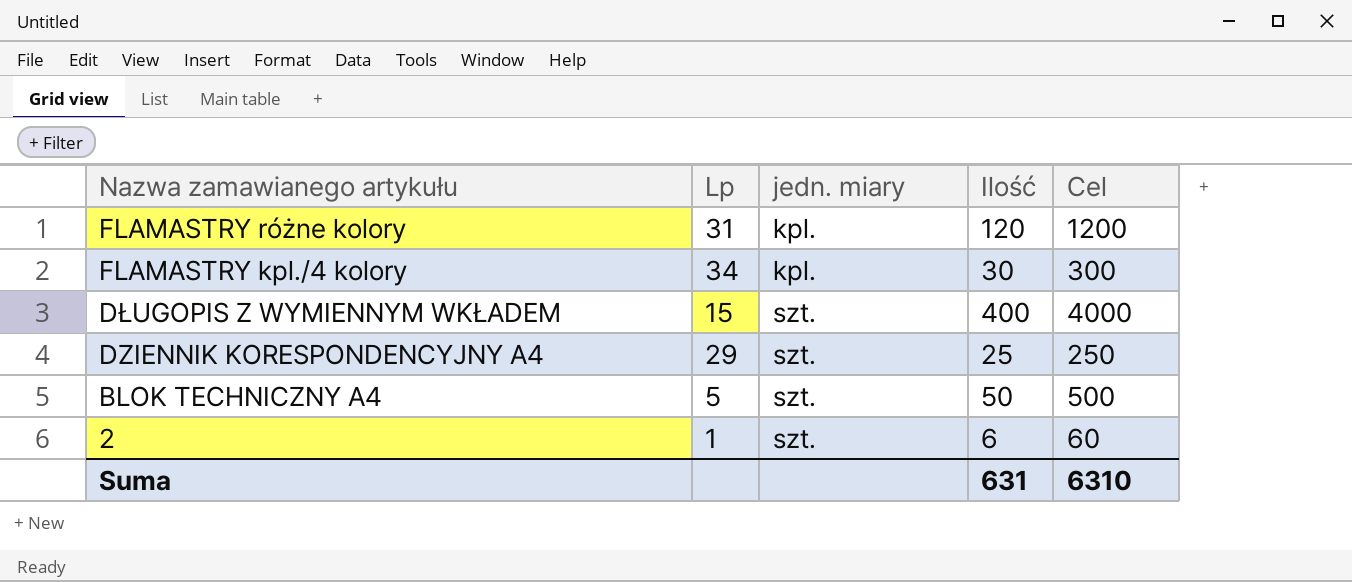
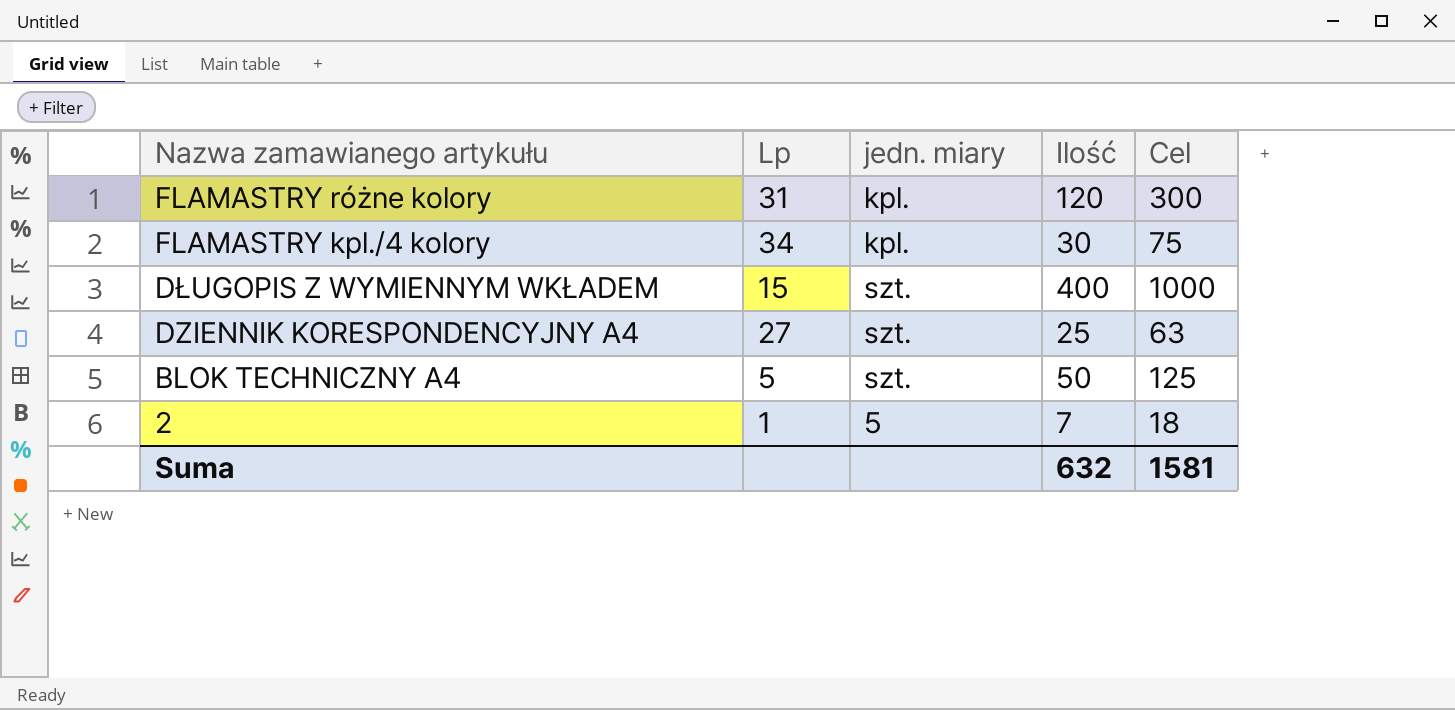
column Cel | formula: [Ilość] * 10 -> [Ilość] * 2,5
DZIENNIK KORESPONDENCYJNY A4 | Lp: 29 -> 27
2 | jedn. miary: szt. -> 5
2 | Ilość: 6 -> 7
Suma | Ilość: 631 -> 632
Suma | Cel: 6310 -> 1581

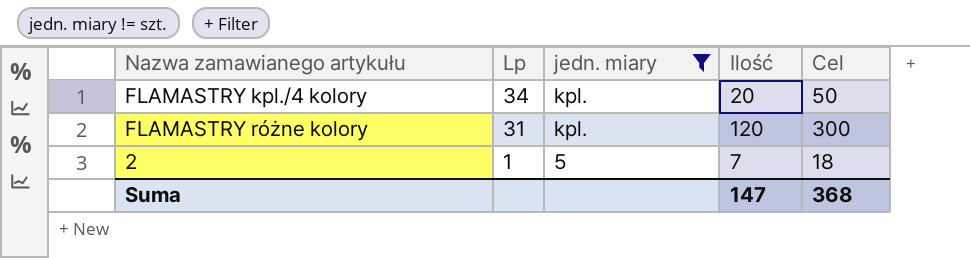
filter: none -> jedn. miary != szt.
row order: Nazwa zamawianego artykułu descending -> Lp descending
FLAMASTRY kpl./4 kolory | Ilość: 30 -> 20
FLAMASTRY kpl./4 kolory | Cel: 75 -> 50
Suma | Ilość: 632 -> 147
Suma | Cel: 1581 -> 368

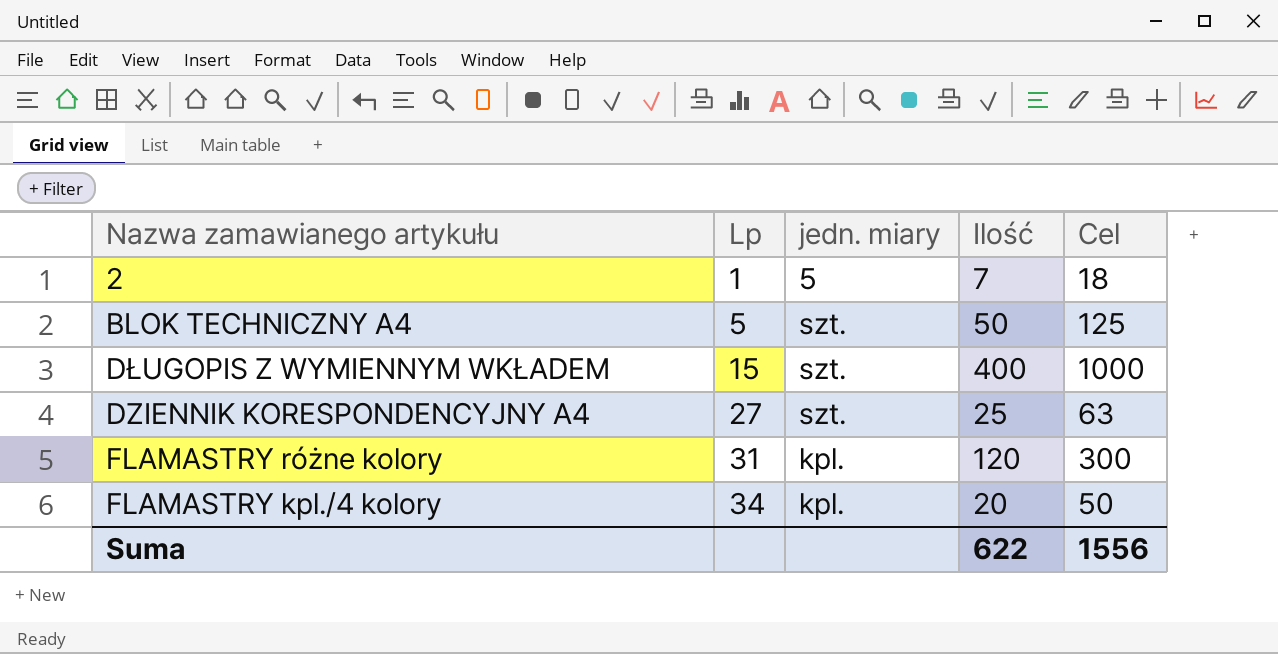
filter: jedn. miary != szt. -> none
row order: Lp descending -> Lp ascending
Suma | Ilość: 147 -> 622
Suma | Cel: 368 -> 1556

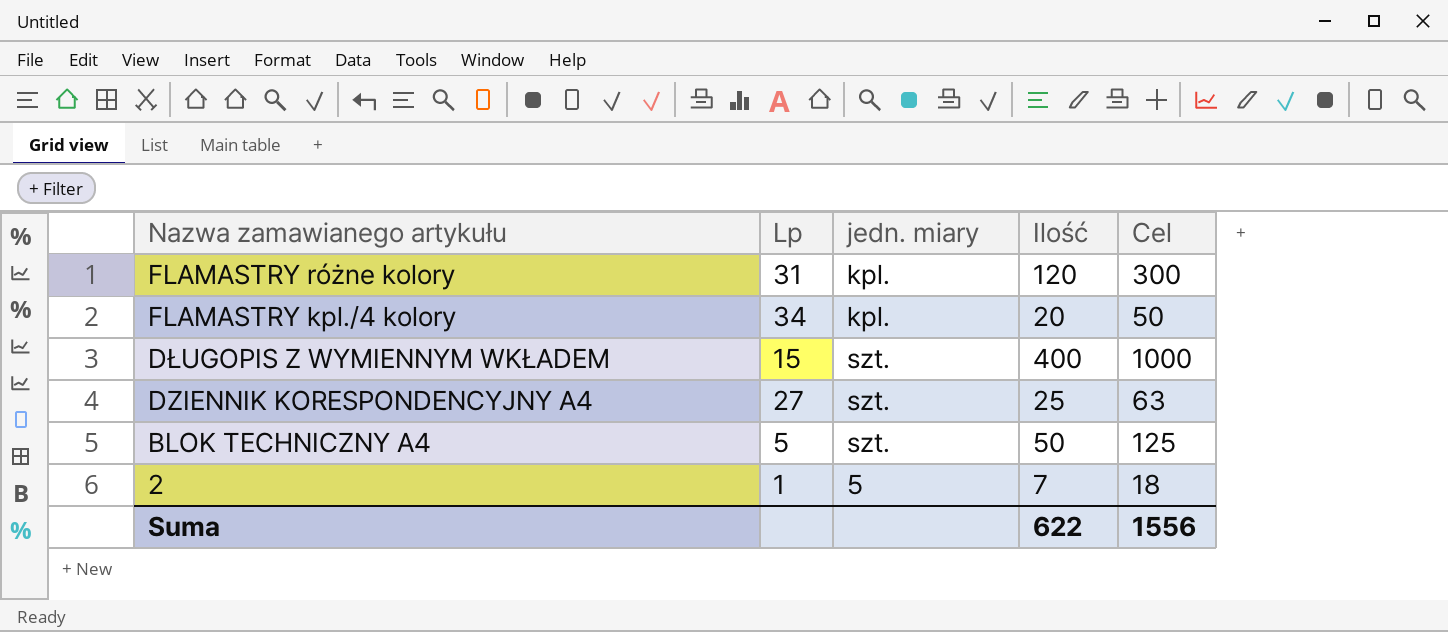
row order: Lp ascending -> Nazwa zamawianego artykułu descending

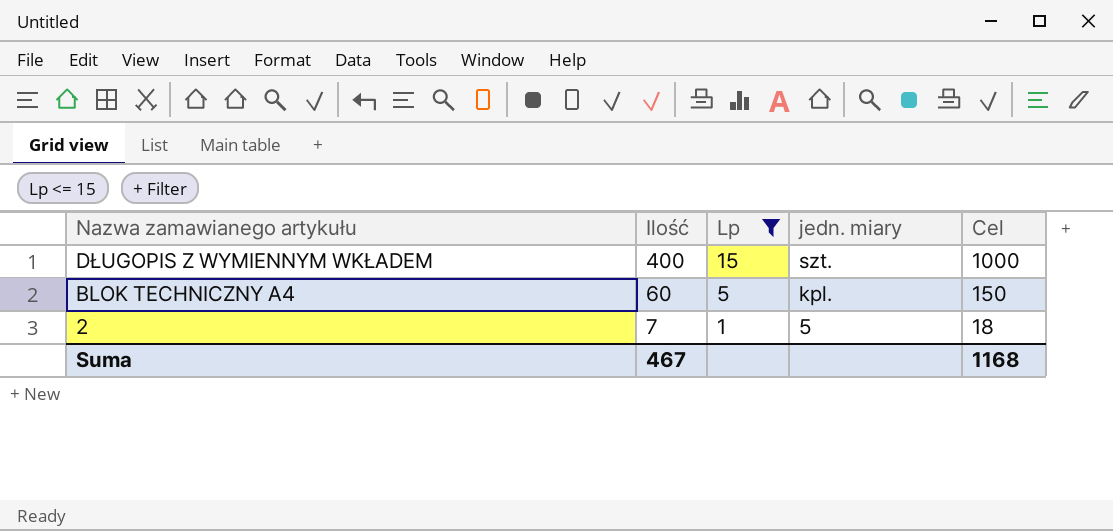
filter: none -> Lp <= 15
column Ilość | position: 4 -> 2
BLOK TECHNICZNY A4 | Ilość: 50 -> 60
BLOK TECHNICZNY A4 | jedn. miary: szt. -> kpl.
BLOK TECHNICZNY A4 | Cel: 125 -> 150
Suma | Ilość: 622 -> 467
Suma | Cel: 1556 -> 1168

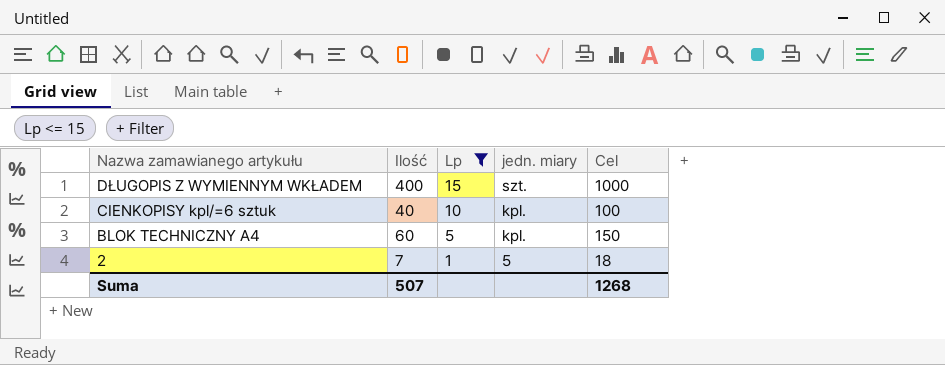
row CIENKOPISY kpl/=6 sztuk: none -> 40 | 10 | kpl. | 100
Suma | Ilość: 467 -> 507
Suma | Cel: 1168 -> 1268

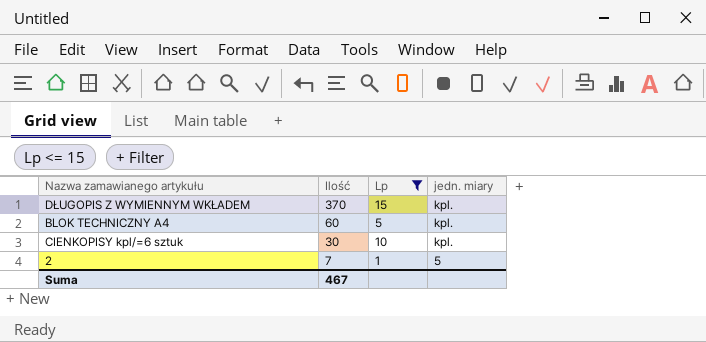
row order: Nazwa zamawianego artykułu descending -> Ilość descending
column Cel | formula: [Ilość] * 2,5 -> none
DŁUGOPIS Z WYMIENNYM WKŁADEM | Ilość: 400 -> 370
DŁUGOPIS Z WYMIENNYM WKŁADEM | jedn. miary: szt. -> kpl.
CIENKOPISY kpl/=6 sztuk | Ilość: 40 -> 30
Suma | Ilość: 507 -> 467

